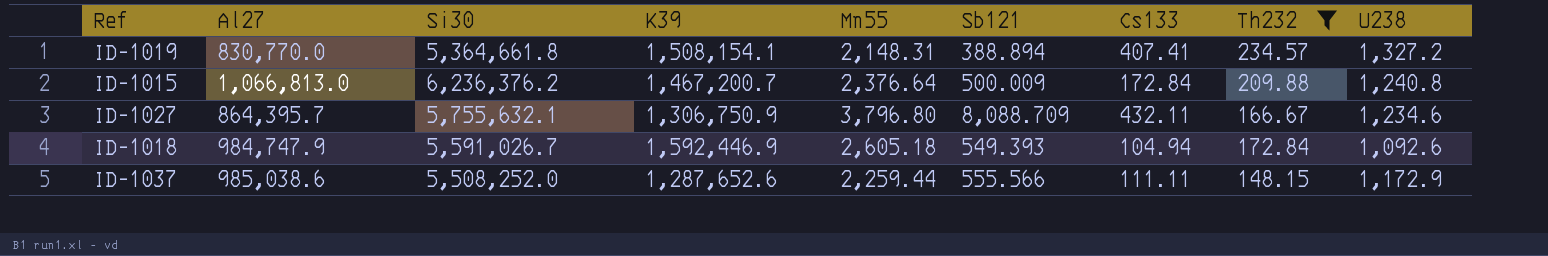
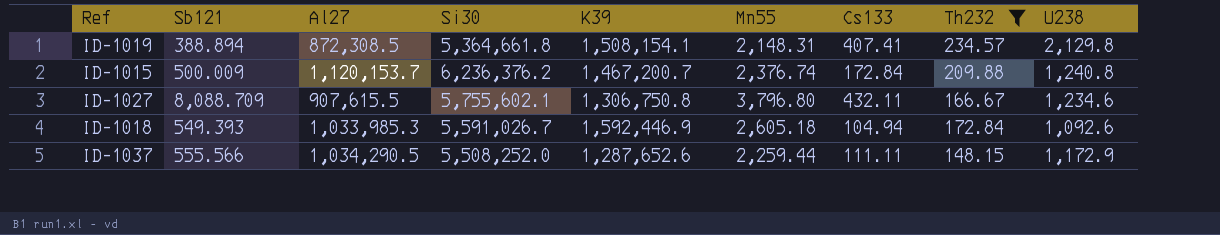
column Sb121 | position: 6 -> 2
ID-1019 | Al27: 830,770.0 -> 872,308.5
ID-1019 | U238: 1,327.2 -> 2,129.8
ID-1015 | Al27: 1,066,813.0 -> 1,120,153.7
ID-1015 | Mn55: 2,376.64 -> 2,376.74
ID-1027 | Al27: 864,395.7 -> 907,615.5
ID-1027 | Si30: 5,755,632.1 -> 5,755,602.1
ID-1027 | K39: 1,306,750.9 -> 1,306,750.8
ID-1018 | Al27: 984,747.9 -> 1,033,985.3
ID-1037 | Al27: 985,038.6 -> 1,034,290.5

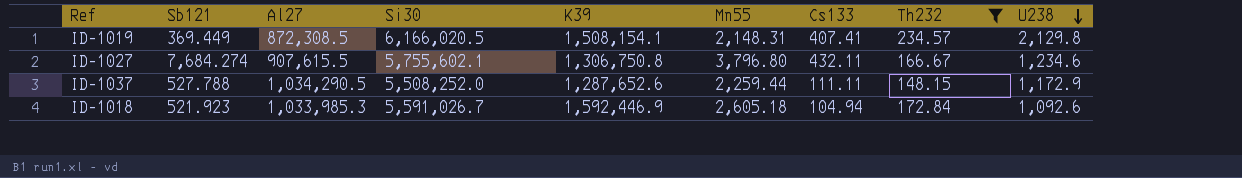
row order: none -> U238 descending
row ID-1015: 500.009 | 1,120,153.7 | 6,236,376.2 | 1,467,200.7 | 2,376.74 | 172.84 | 209.88 | 1,240.8 -> none
ID-1019 | Sb121: 388.894 -> 369.449
ID-1019 | Si30: 5,364,661.8 -> 6,166,020.5
ID-1027 | Sb121: 8,088.709 -> 7,684.274
ID-1037 | Sb121: 555.566 -> 527.788
ID-1018 | Sb121: 549.393 -> 521.923

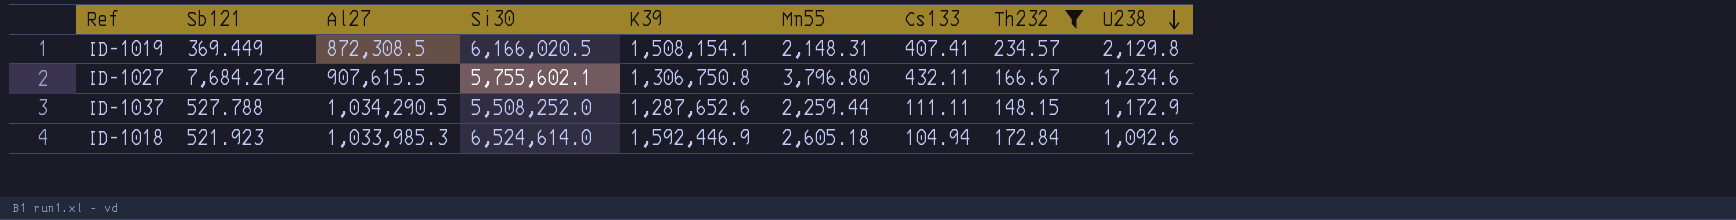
ID-1018 | Si30: 5,591,026.7 -> 6,524,614.0

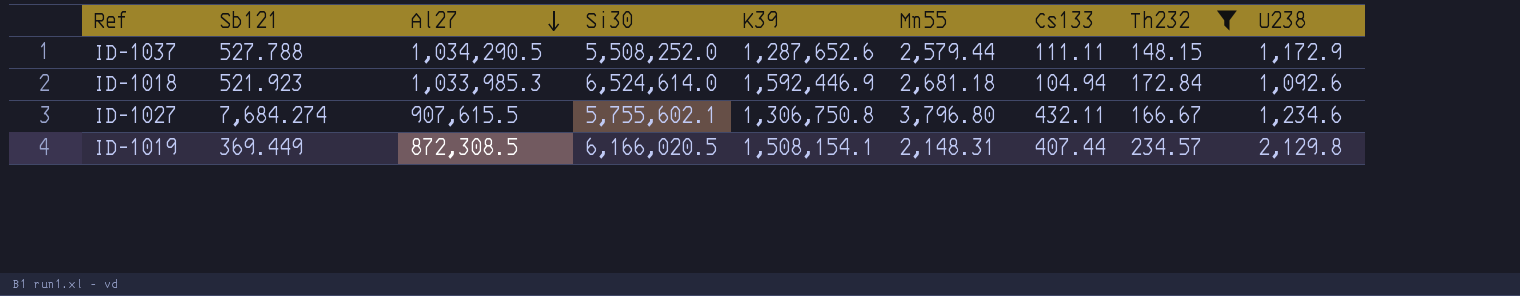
row order: U238 descending -> Al27 descending
ID-1037 | Mn55: 2,259.44 -> 2,579.44
ID-1018 | Mn55: 2,605.18 -> 2,681.18
ID-1019 | Cs133: 407.41 -> 407.44

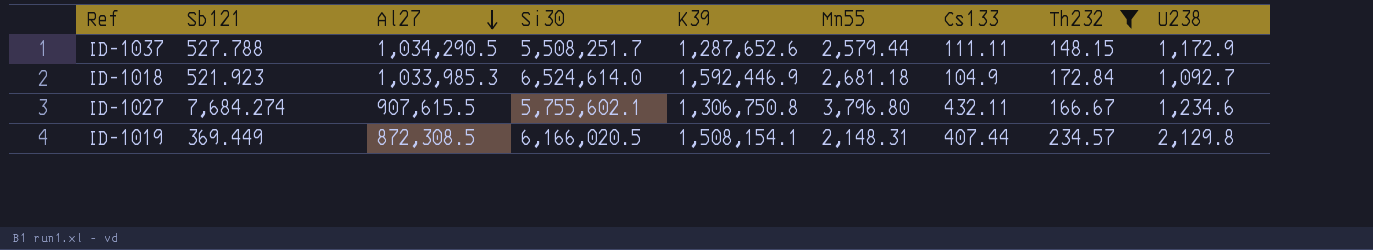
ID-1037 | Si30: 5,508,252.0 -> 5,508,251.7
ID-1018 | Cs133: 104.94 -> 104.9
ID-1018 | U238: 1,092.6 -> 1,092.7

